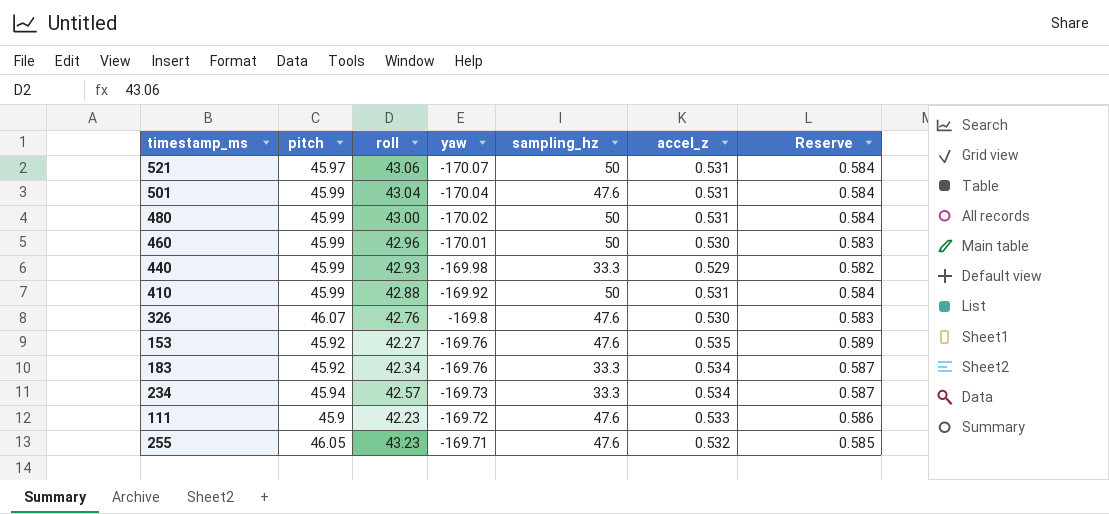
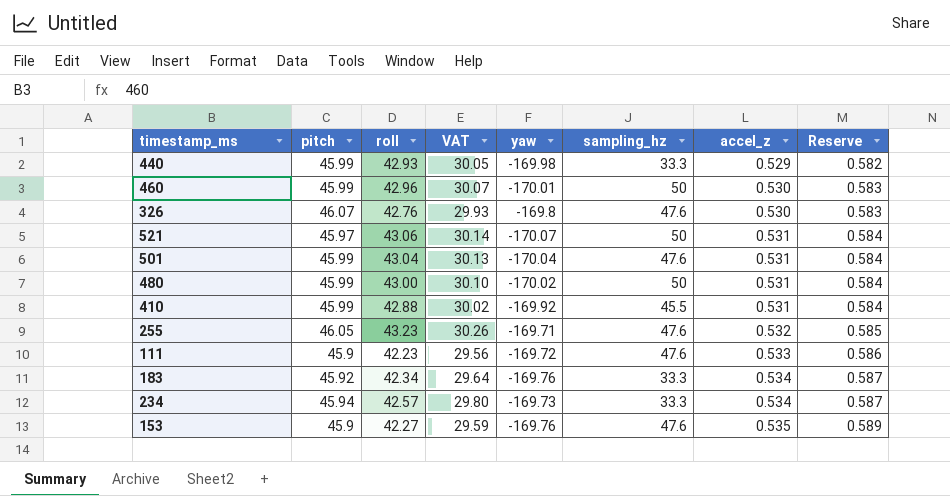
row order: yaw ascending -> accel_z ascending
column VAT | formula: none -> [roll] * 0.7
410 | sampling_hz: 50 -> 45.5
153 | pitch: 45.92 -> 45.9

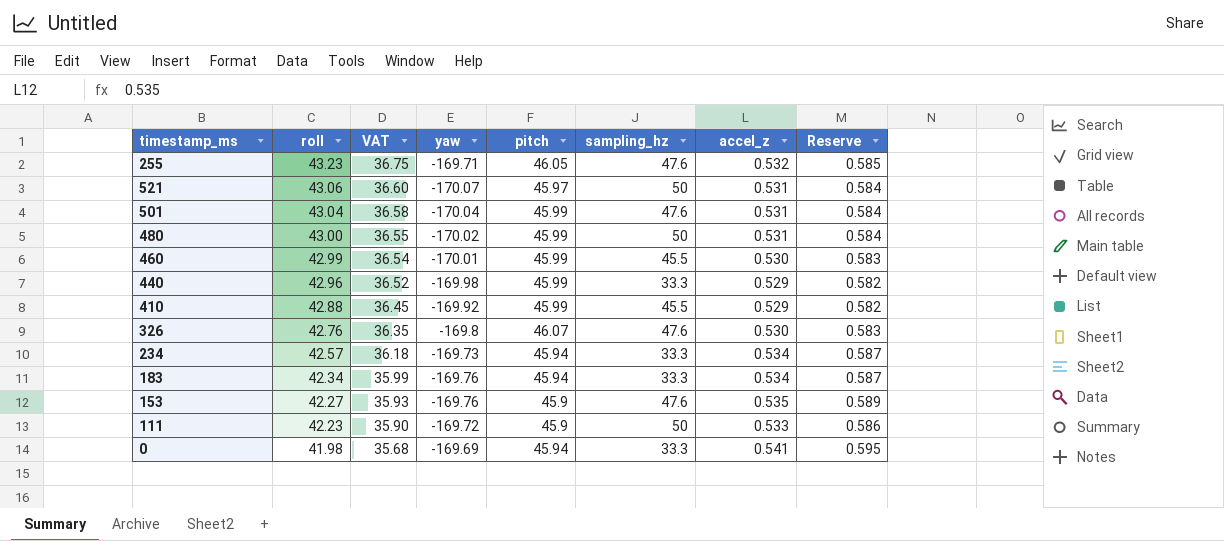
row order: accel_z ascending -> roll descending
column VAT | formula: [roll] * 0.7 -> [roll] * 0.85
column pitch | position: 2 -> 5
460 | roll: 42.96 -> 42.99
460 | sampling_hz: 50 -> 45.5
440 | roll: 42.93 -> 42.96
410 | accel_z: 0.531 -> 0.529
410 | Reserve: 0.584 -> 0.582
183 | pitch: 45.92 -> 45.94
111 | sampling_hz: 47.6 -> 50
row 0: none -> 41.98 | 35.68 | -169.69 | 45.94 | 33.3 | 0.541 | 0.595

